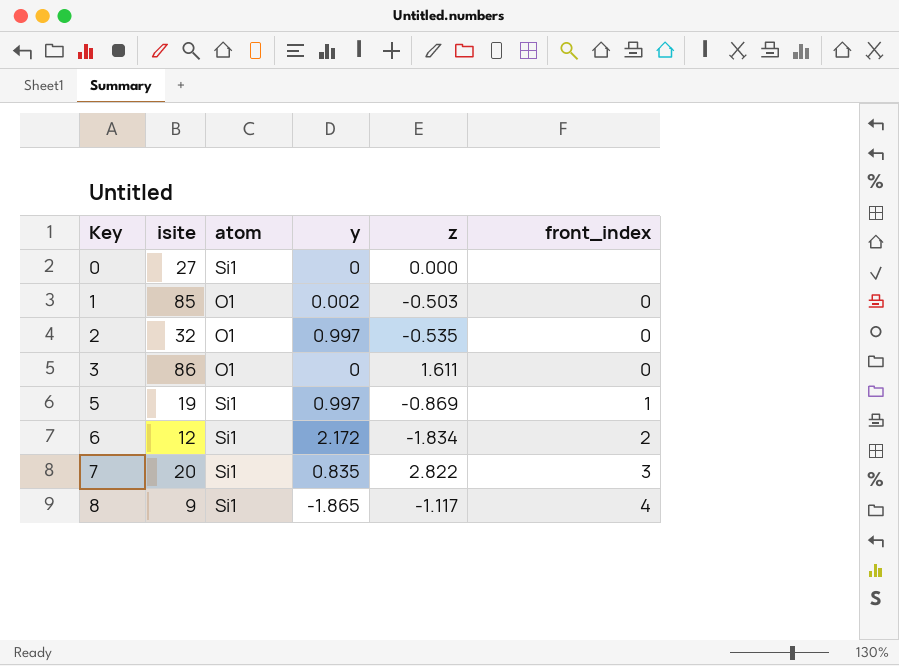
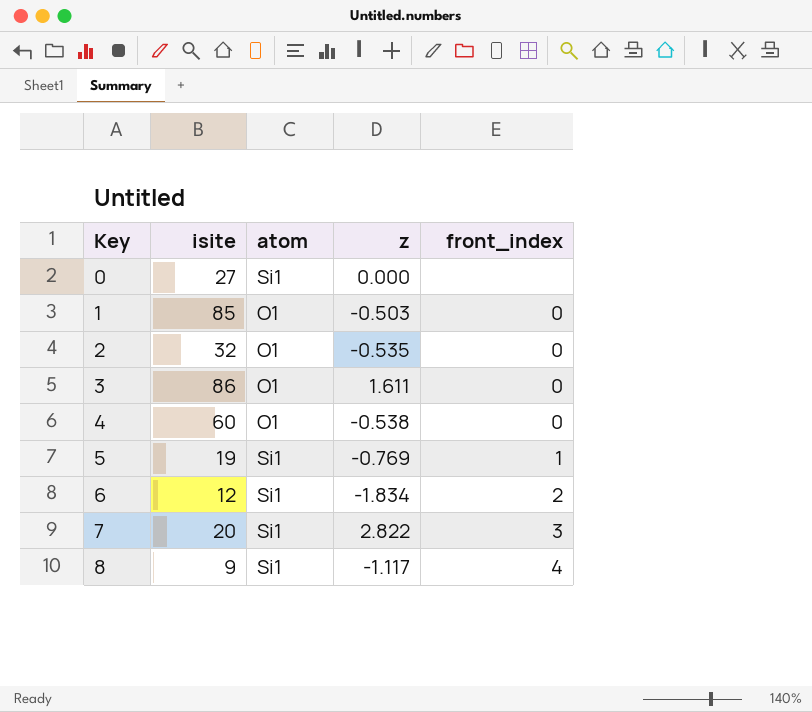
column y | position: 4 -> none
row 4: none -> 60 | O1 | -0.538 | 0
5 | z: -0.869 -> -0.769

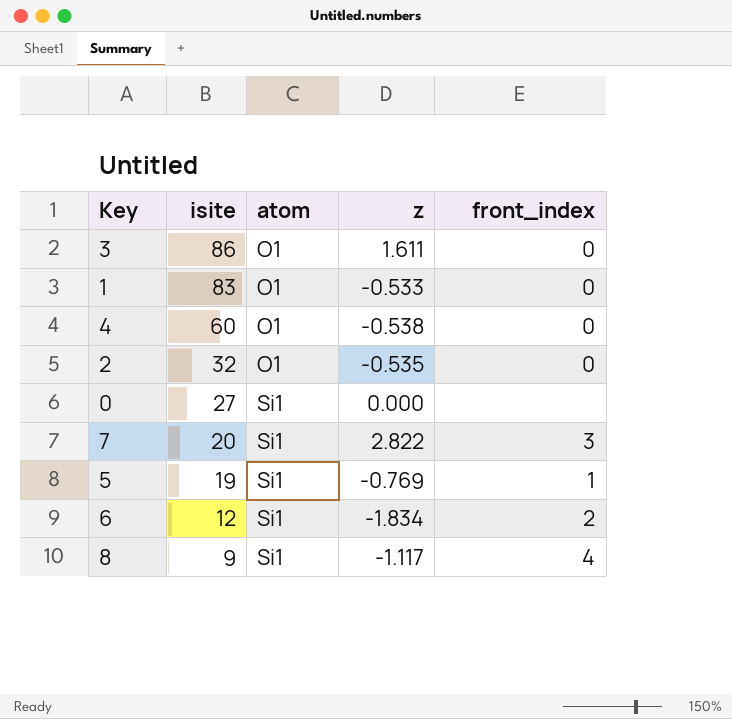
row order: Key ascending -> isite descending
1 | isite: 85 -> 83
1 | z: -0.503 -> -0.533

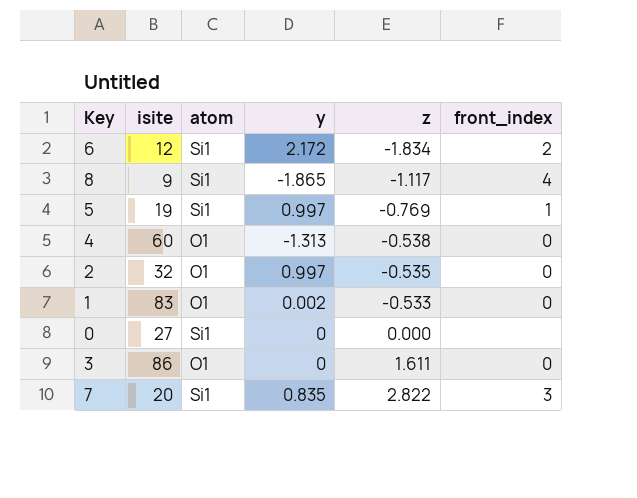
row order: isite descending -> z ascending
column y | position: none -> 4

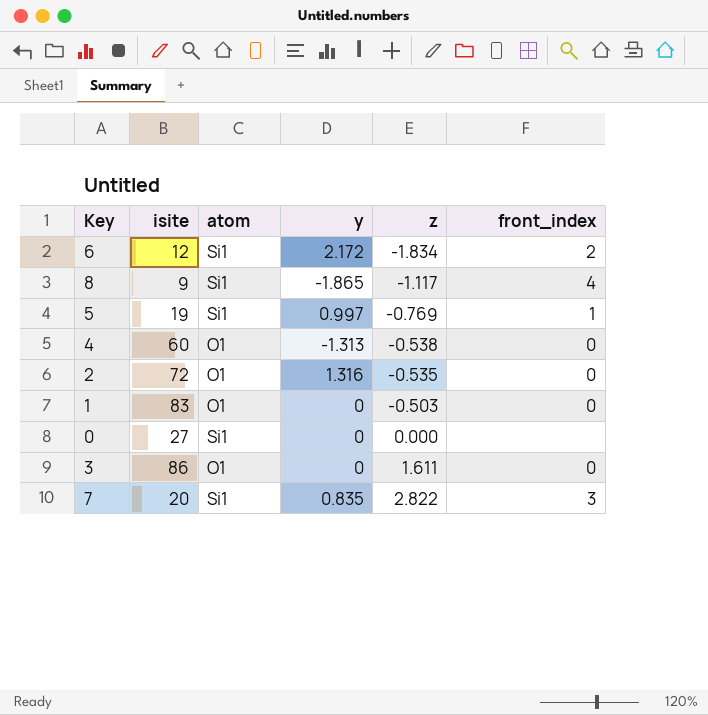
2 | isite: 32 -> 72
2 | y: 0.997 -> 1.316
1 | y: 0.002 -> 0
1 | z: -0.533 -> -0.503

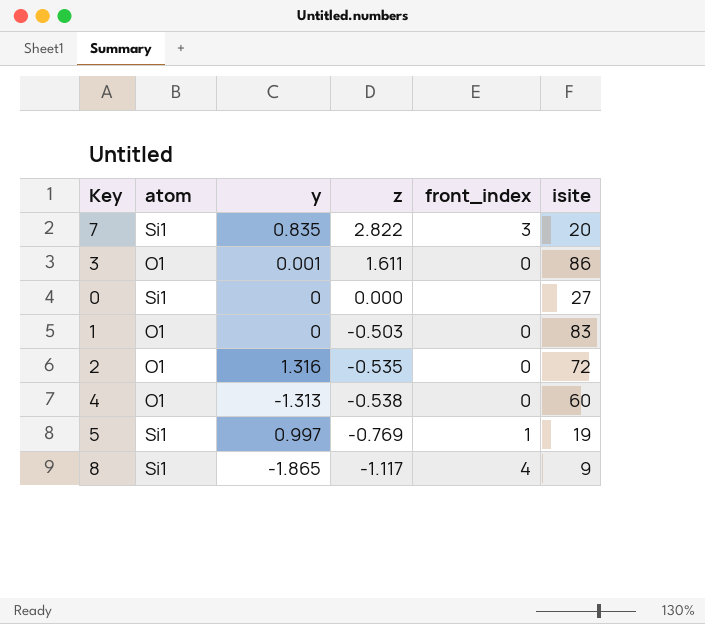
row order: z ascending -> z descending
column isite | position: 2 -> 6
row 6: 12 | Si1 | 2.172 | -1.834 | 2 -> none
3 | y: 0 -> 0.001

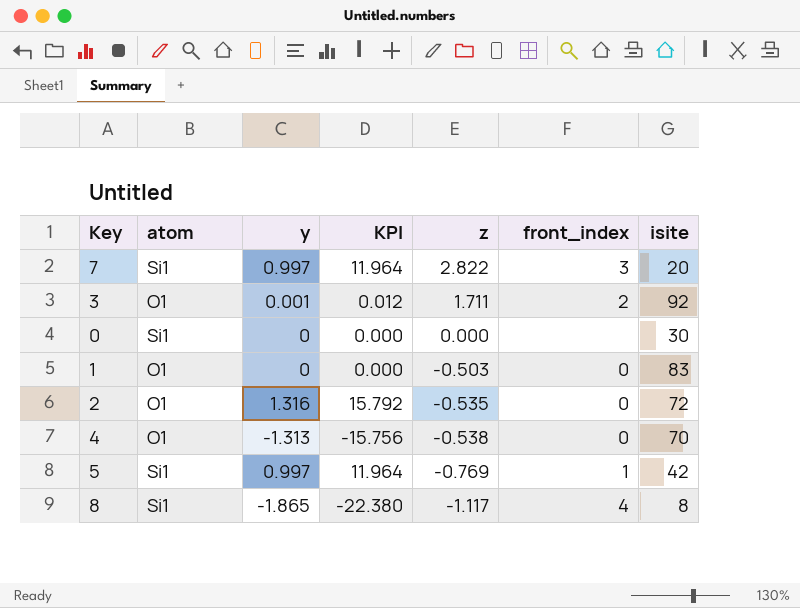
column KPI | formula: none -> [y] * 12
7 | y: 0.835 -> 0.997
3 | z: 1.611 -> 1.711
3 | front_index: 0 -> 2
3 | isite: 86 -> 92
0 | isite: 27 -> 30
4 | isite: 60 -> 70
5 | isite: 19 -> 42
8 | isite: 9 -> 8

